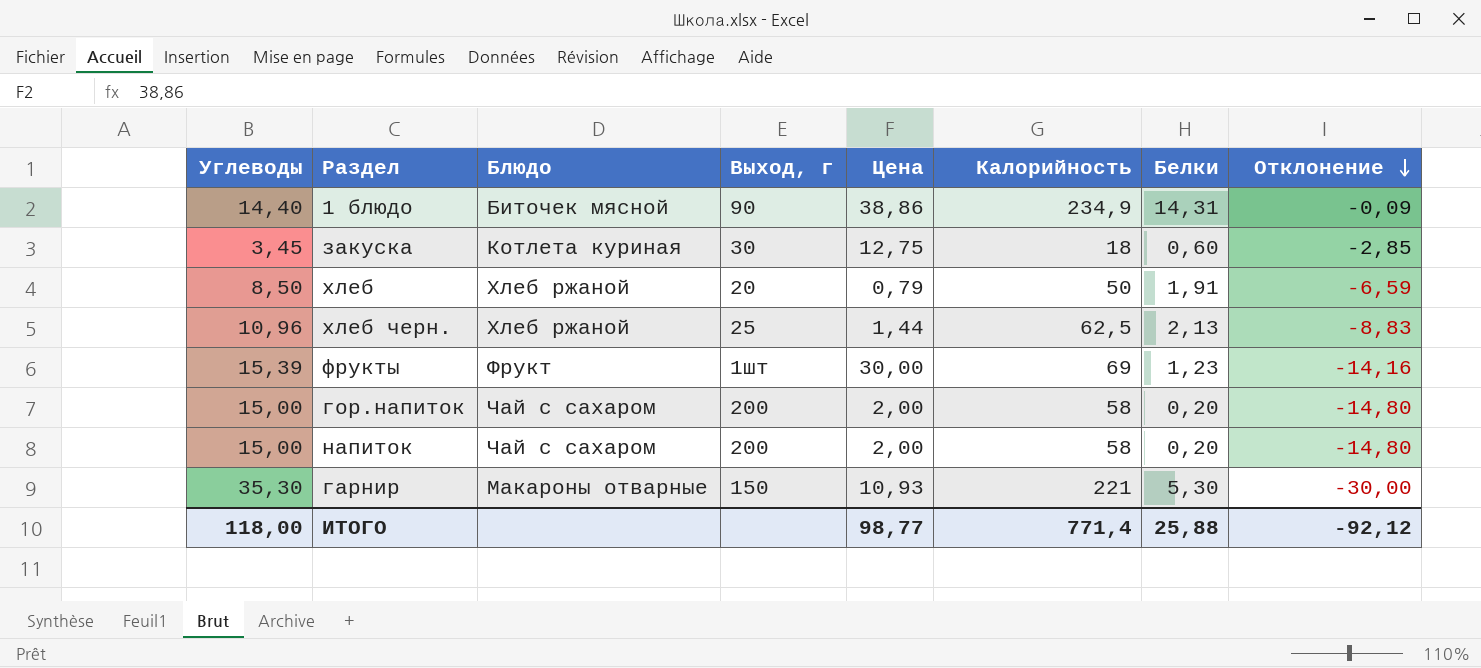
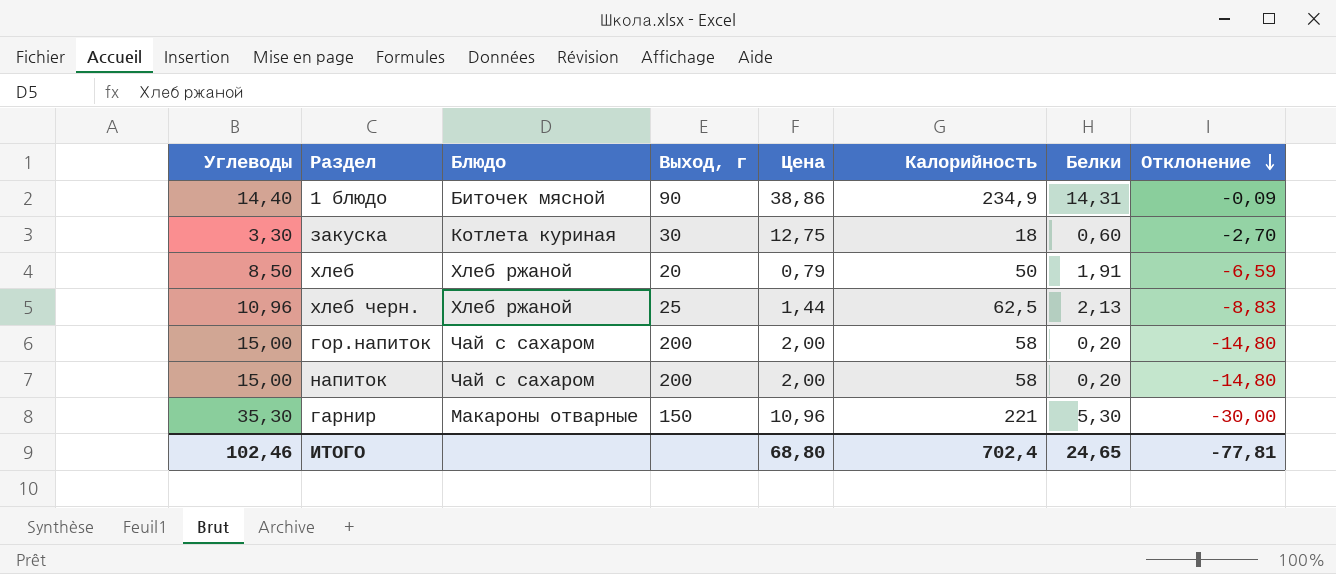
row фрукты: 15,39 | Фрукт | 1шт | 30,00 | 69 | 1,23 | -14,16 -> none
закуска | Углеводы: 3,45 -> 3,30
закуска | Отклонение: -2,85 -> -2,70
гарнир | Цена: 10,93 -> 10,96
ИТОГО | Углеводы: 118,00 -> 102,46
ИТОГО | Цена: 98,77 -> 68,80
ИТОГО | Калорийность: 771,4 -> 702,4
ИТОГО | Белки: 25,88 -> 24,65
ИТОГО | Отклонение: -92,12 -> -77,81

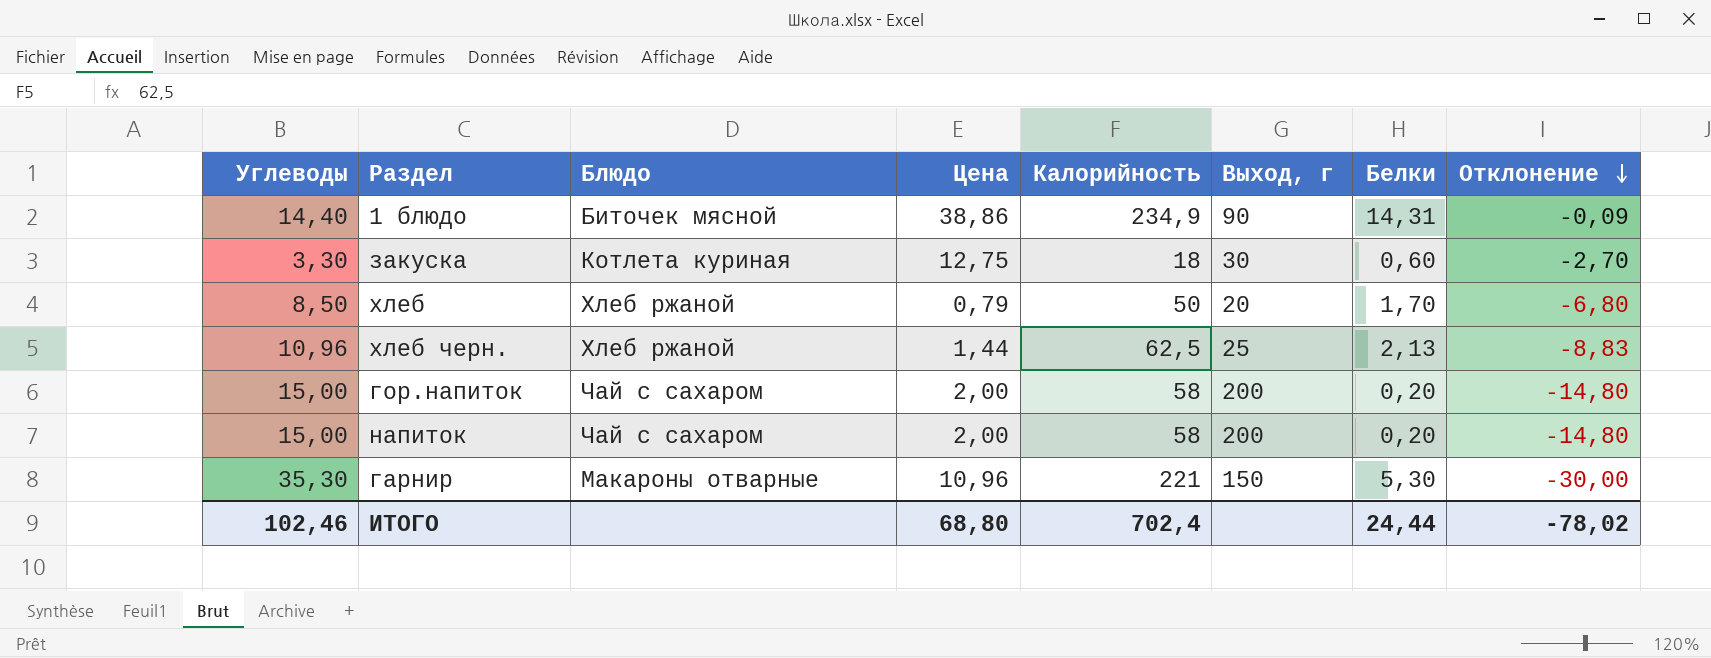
column Выход, г | position: 4 -> 6
хлеб | Белки: 1,91 -> 1,70
хлеб | Отклонение: -6,59 -> -6,80
ИТОГО | Белки: 24,65 -> 24,44
ИТОГО | Отклонение: -77,81 -> -78,02

